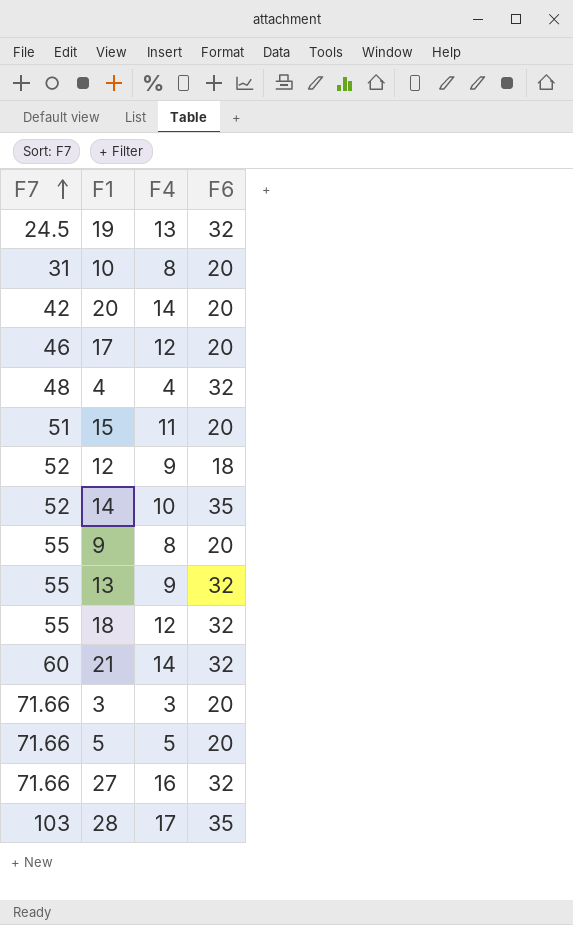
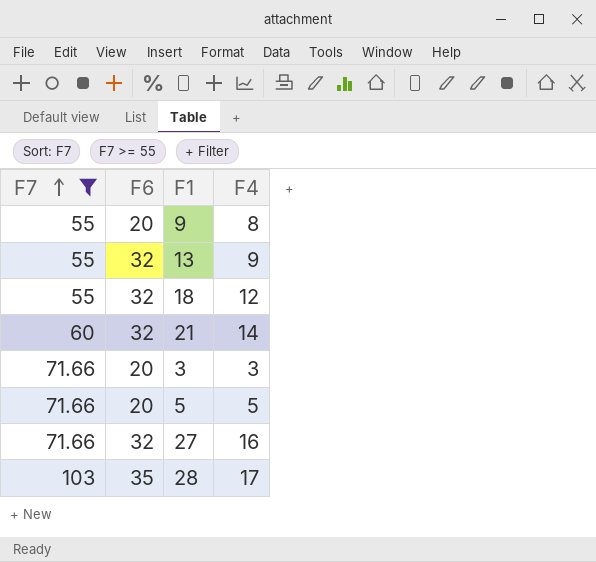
filter: none -> F7 >= 55
column F6 | position: 4 -> 2

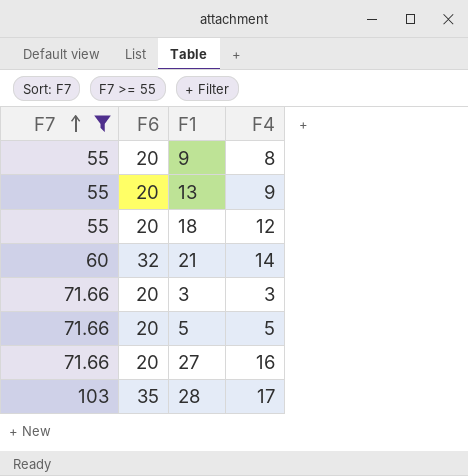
13 | F6: 32 -> 20
18 | F6: 32 -> 20
27 | F6: 32 -> 20

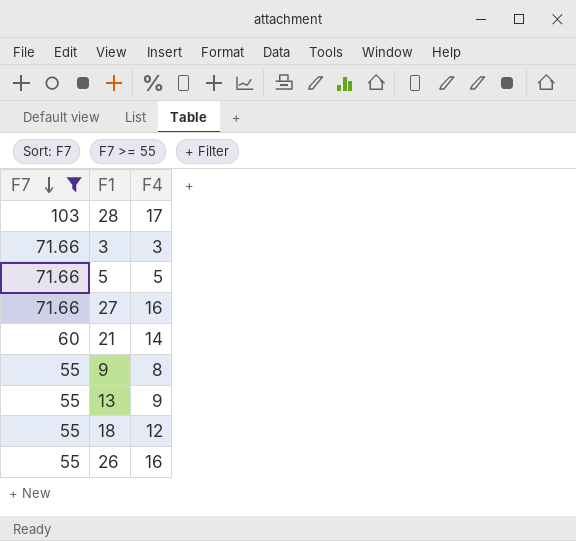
row order: F7 ascending -> F7 descending
column F6 | position: 2 -> none
row 26: none -> 55 | 16

